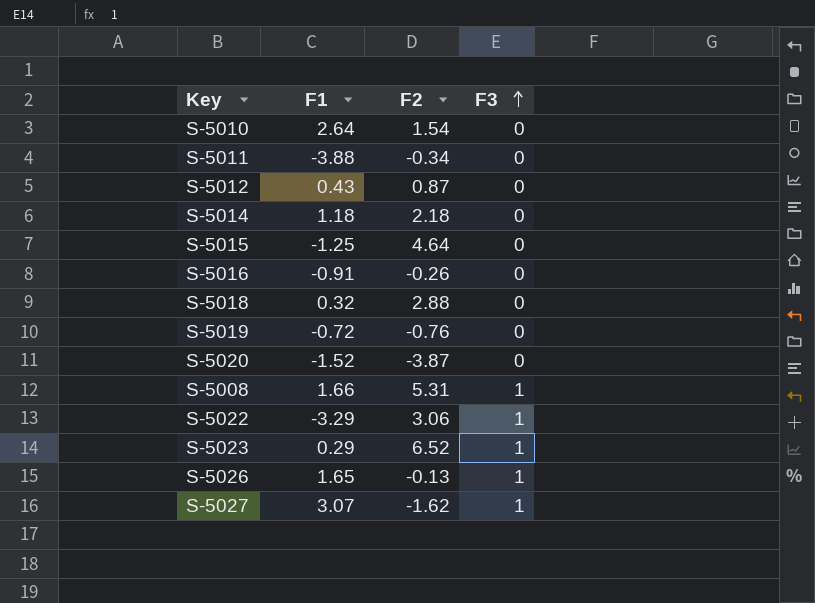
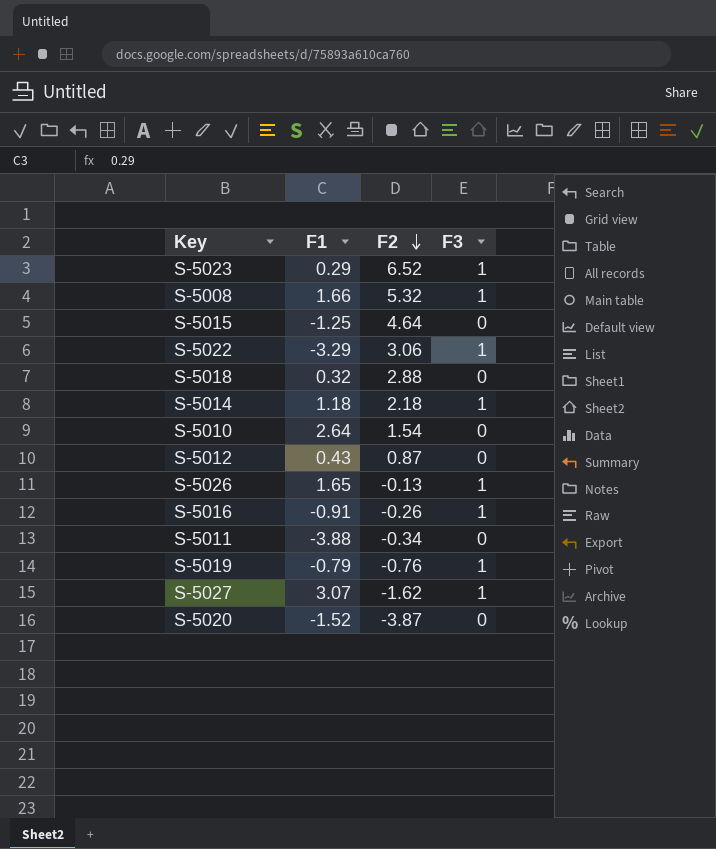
row order: F3 ascending -> F2 descending
S-5008 | F2: 5.31 -> 5.32
S-5014 | F3: 0 -> 1
S-5016 | F3: 0 -> 1
S-5019 | F1: -0.72 -> -0.79
S-5019 | F3: 0 -> 1

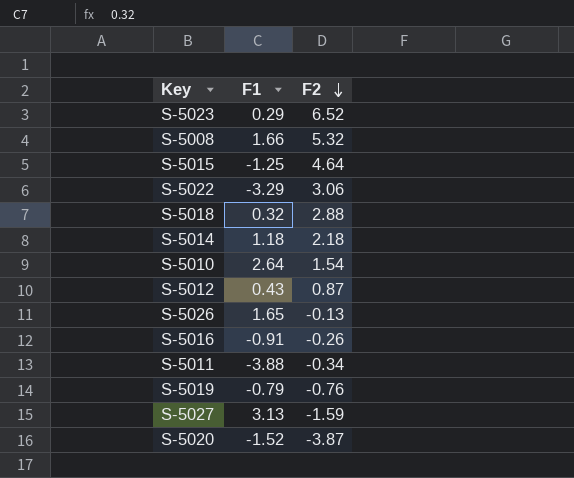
column F3 | position: 4 -> none
S-5027 | F1: 3.07 -> 3.13
S-5027 | F2: -1.62 -> -1.59

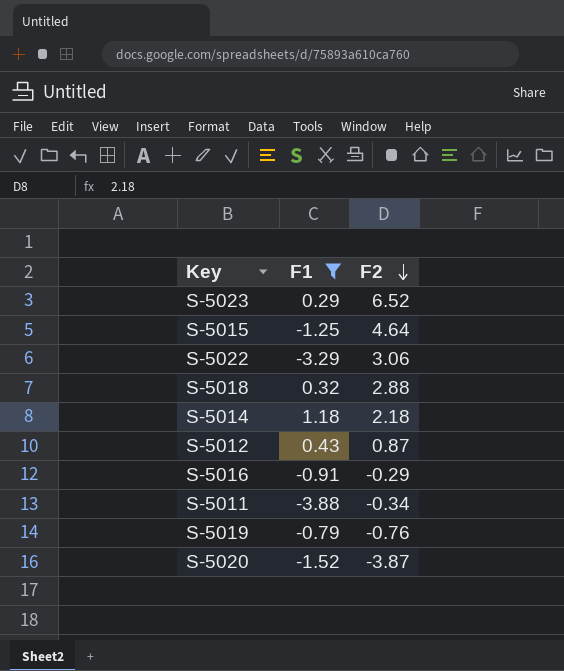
filter: none -> F1 <= 1.18
S-5016 | F2: -0.26 -> -0.29

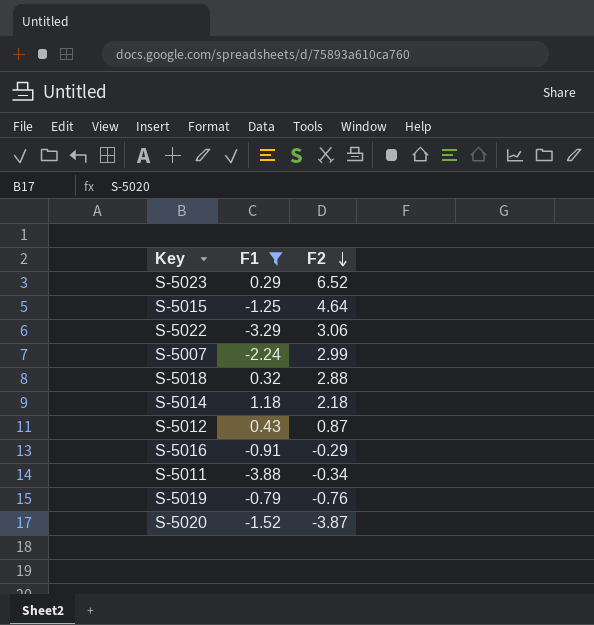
row S-5007: none -> -2.24 | 2.99

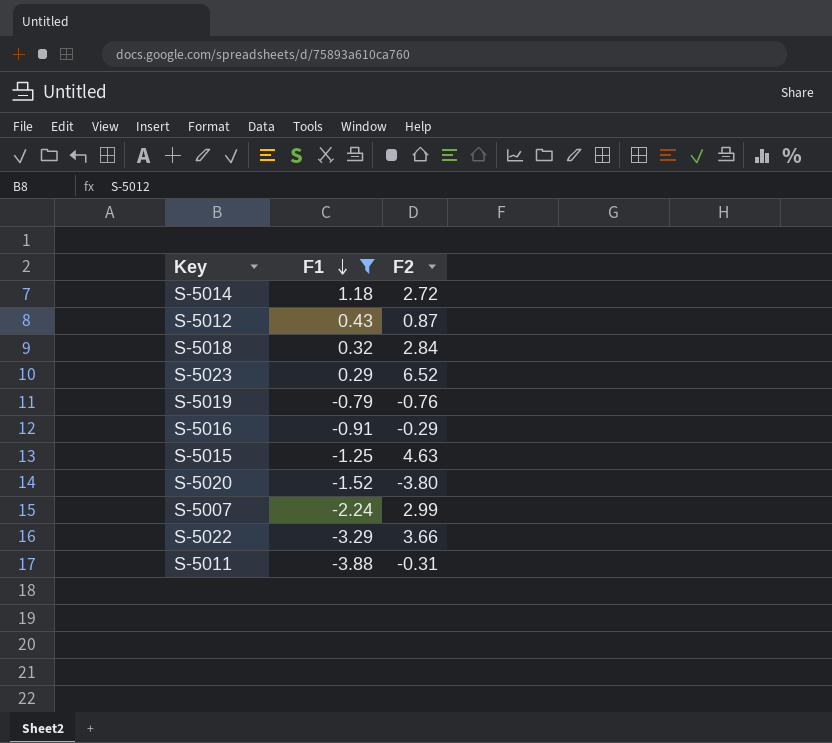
row order: F2 descending -> F1 descending
S-5014 | F2: 2.18 -> 2.72
S-5018 | F2: 2.88 -> 2.84
S-5015 | F2: 4.64 -> 4.63
S-5020 | F2: -3.87 -> -3.80
S-5022 | F2: 3.06 -> 3.66
S-5011 | F2: -0.34 -> -0.31

